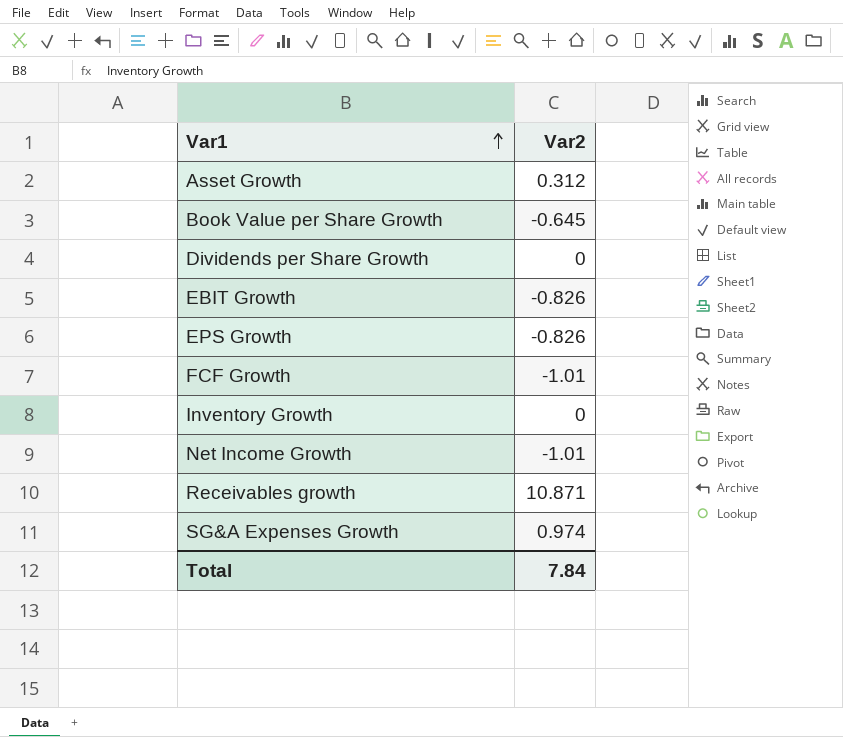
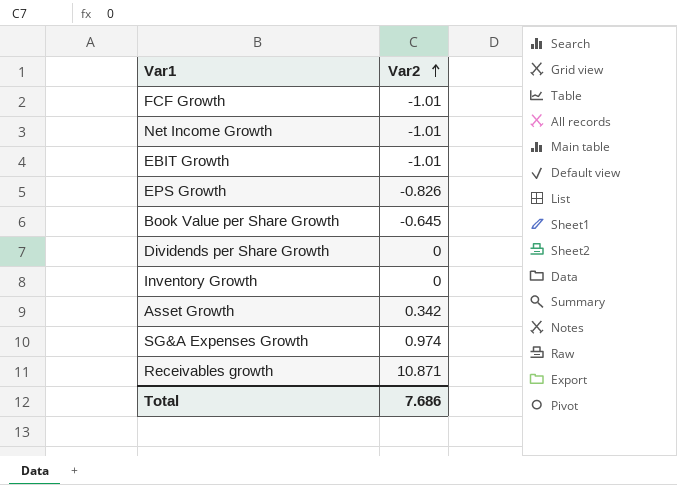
row order: Var1 ascending -> Var2 ascending
EBIT Growth | Var2: -0.826 -> -1.01
Asset Growth | Var2: 0.312 -> 0.342
Total | Var2: 7.84 -> 7.686

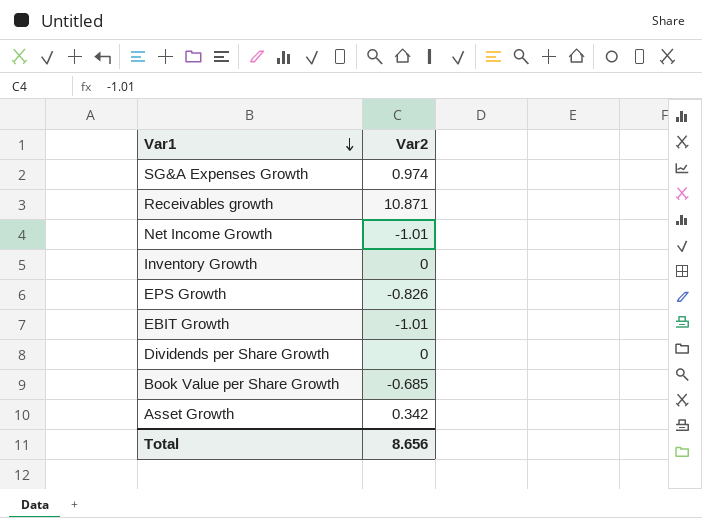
row order: Var2 ascending -> Var1 descending
row FCF Growth: -1.01 -> none
Book Value per Share Growth | Var2: -0.645 -> -0.685
Total | Var2: 7.686 -> 8.656

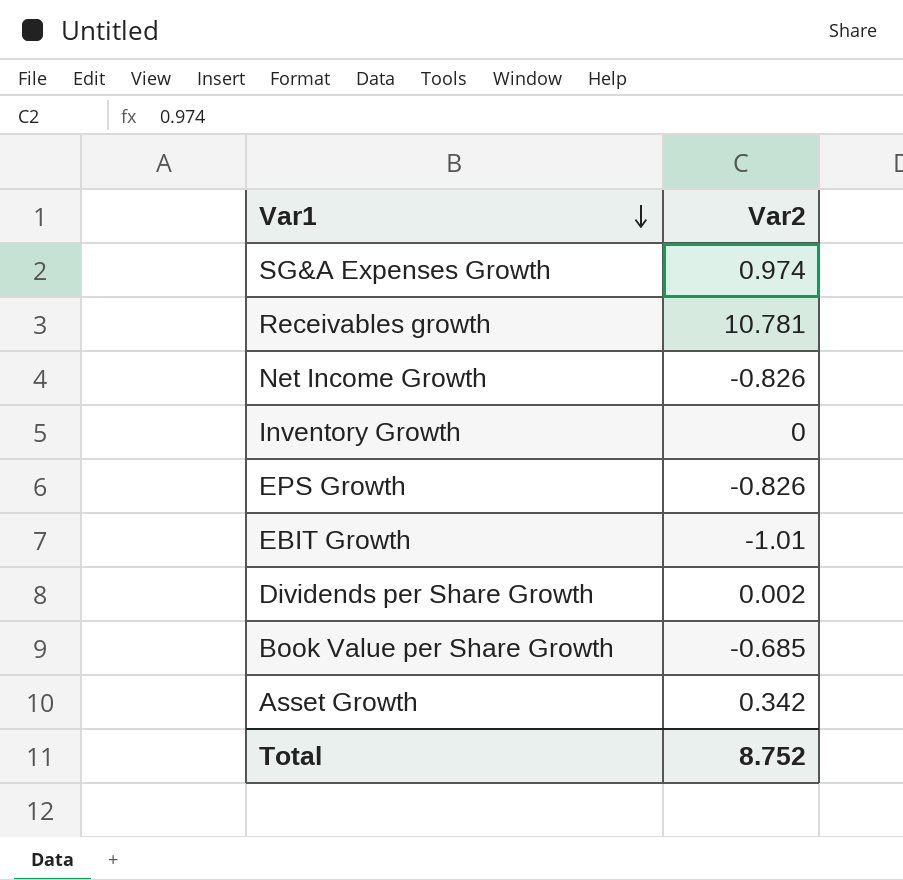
Receivables growth | Var2: 10.871 -> 10.781
Net Income Growth | Var2: -1.01 -> -0.826
Dividends per Share Growth | Var2: 0 -> 0.002
Total | Var2: 8.656 -> 8.752

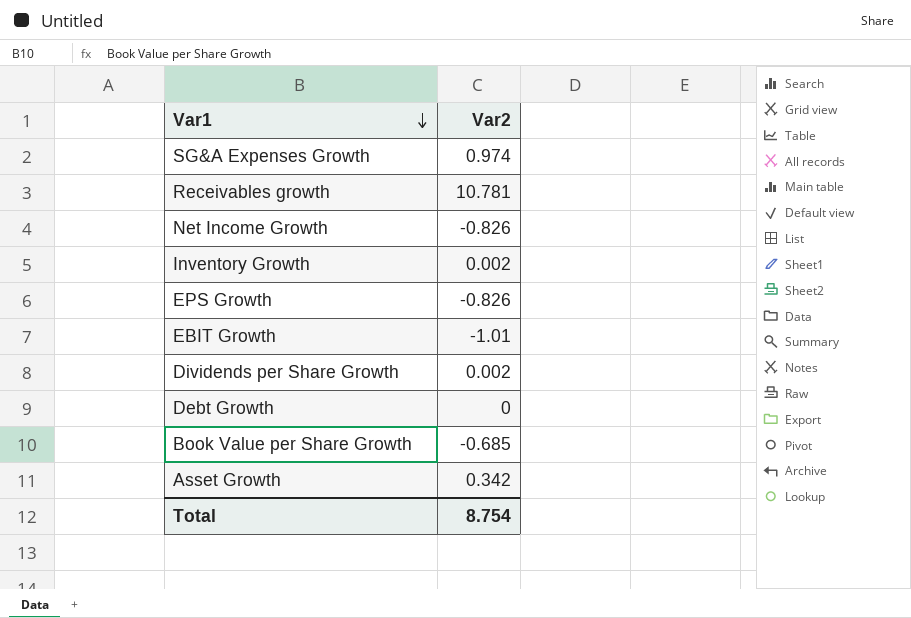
Inventory Growth | Var2: 0 -> 0.002
row Debt Growth: none -> 0
Total | Var2: 8.752 -> 8.754

